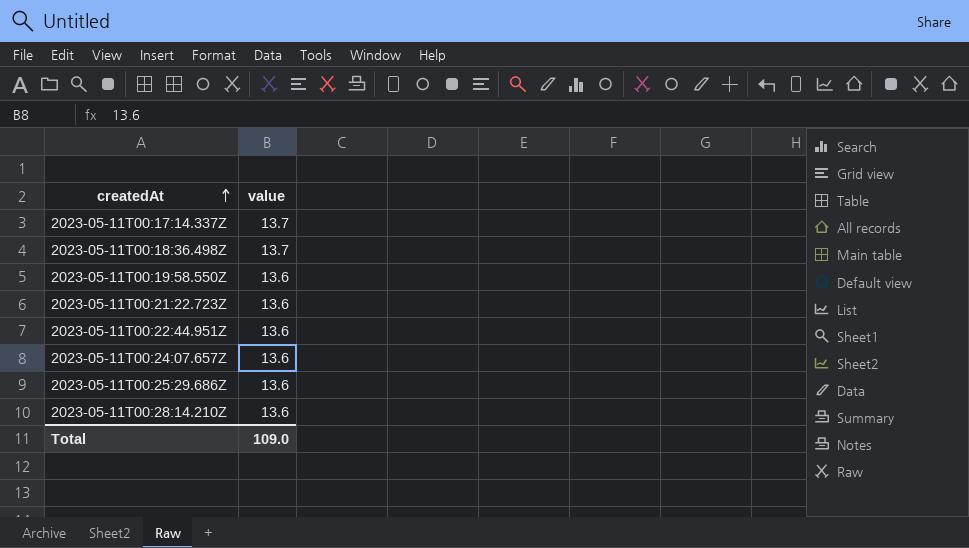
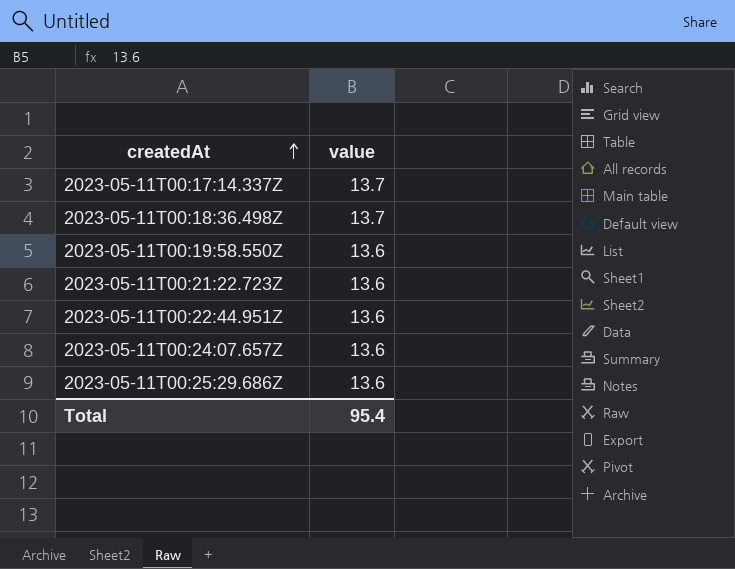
row 2023-05-11T00:28:14.210Z: 13.6 -> none
Total | value: 109.0 -> 95.4

